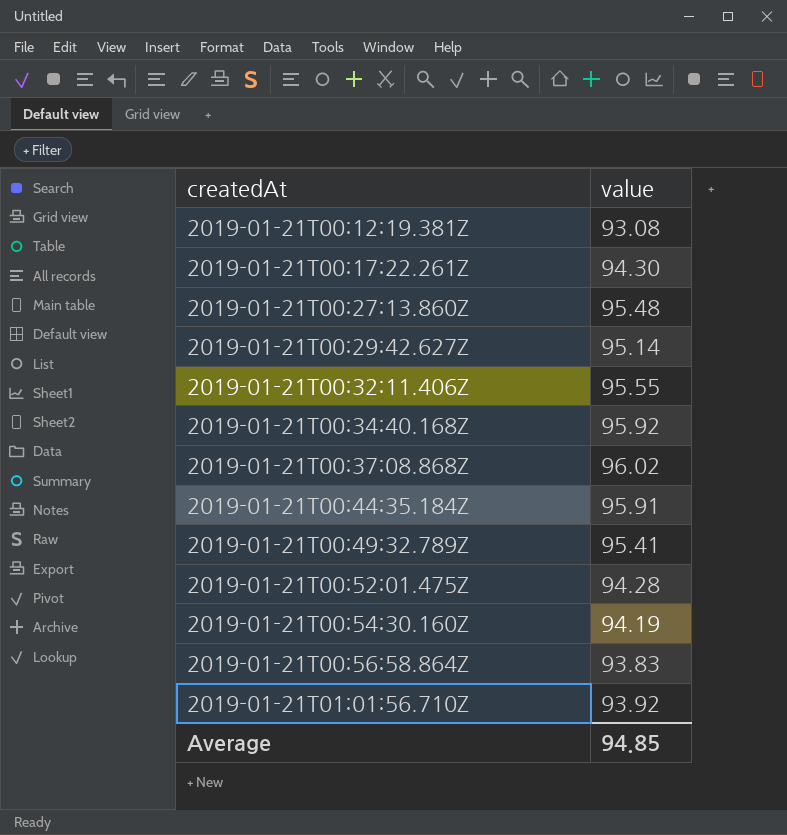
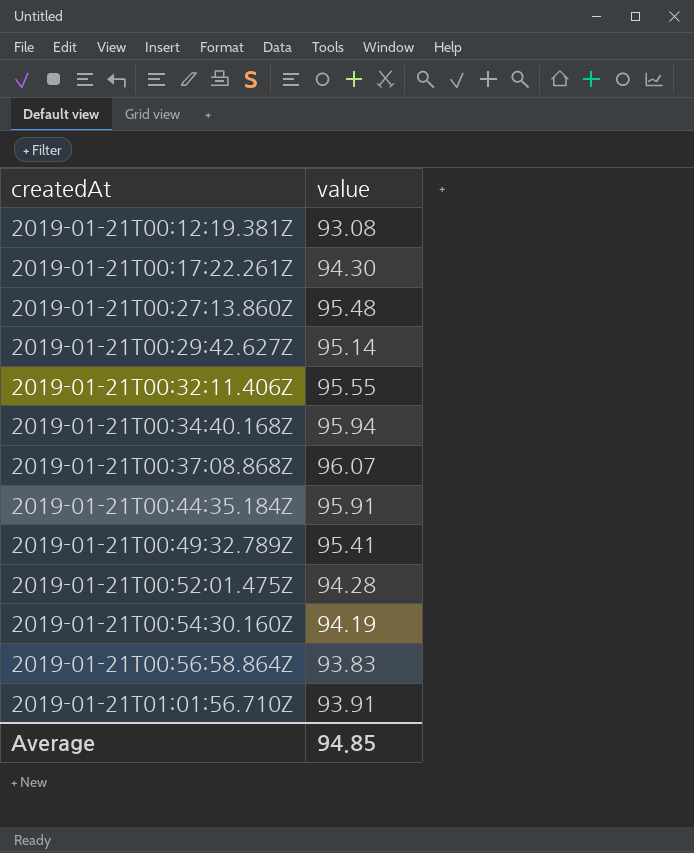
2019-01-21T00:34:40.168Z | value: 95.92 -> 95.94
2019-01-21T00:37:08.868Z | value: 96.02 -> 96.07
2019-01-21T01:01:56.710Z | value: 93.92 -> 93.91

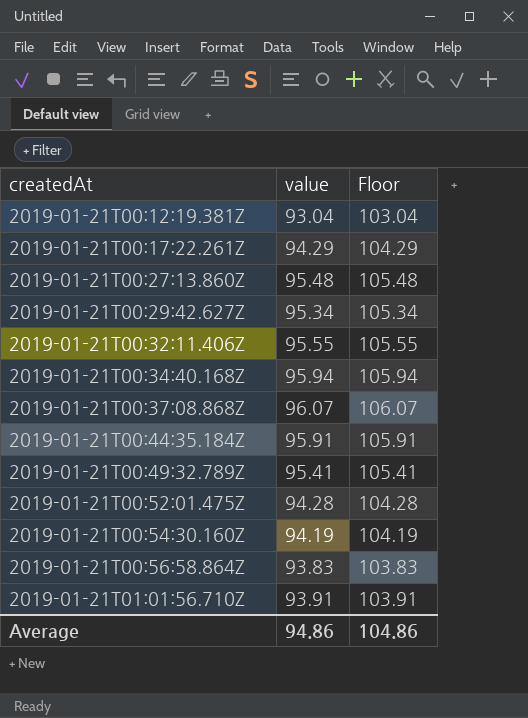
column Floor | formula: none -> [value] + 10
2019-01-21T00:12:19.381Z | value: 93.08 -> 93.04
2019-01-21T00:17:22.261Z | value: 94.30 -> 94.29
2019-01-21T00:29:42.627Z | value: 95.14 -> 95.34
Average | value: 94.85 -> 94.86

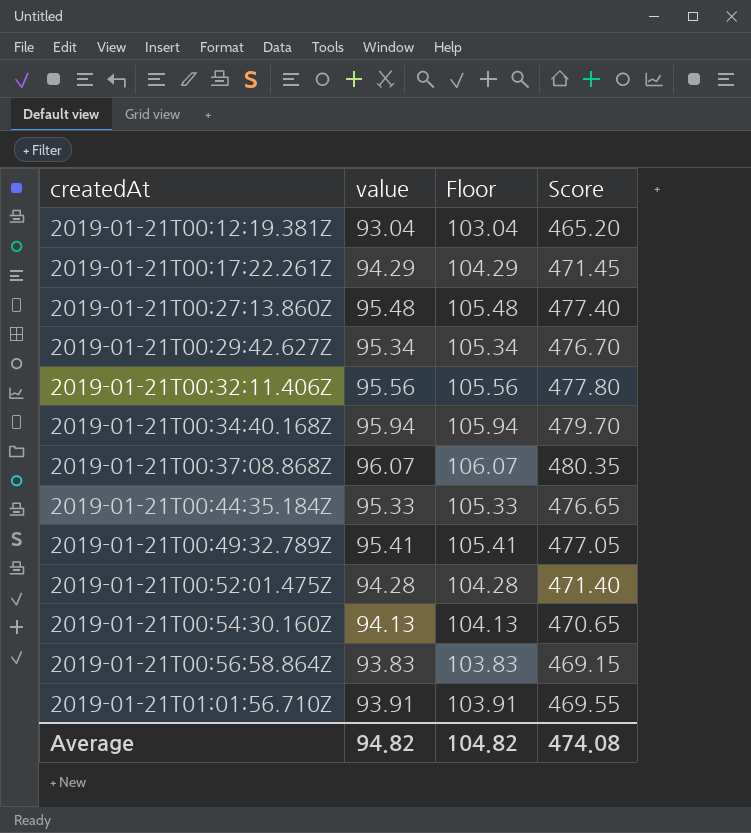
column Score | formula: none -> [value] * 5
2019-01-21T00:32:11.406Z | value: 95.55 -> 95.56
2019-01-21T00:32:11.406Z | Floor: 105.55 -> 105.56
2019-01-21T00:44:35.184Z | value: 95.91 -> 95.33
2019-01-21T00:44:35.184Z | Floor: 105.91 -> 105.33
2019-01-21T00:54:30.160Z | value: 94.19 -> 94.13
2019-01-21T00:54:30.160Z | Floor: 104.19 -> 104.13
Average | value: 94.86 -> 94.82
Average | Floor: 104.86 -> 104.82

